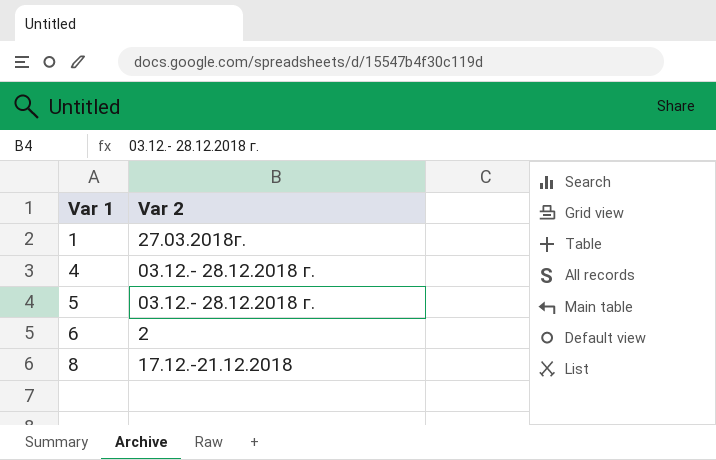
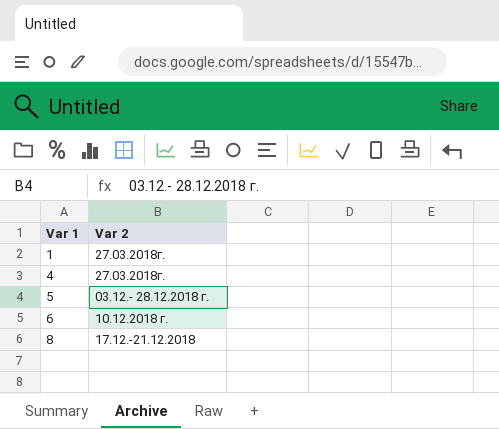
4 | Var 2: 03.12.- 28.12.2018 г. -> 27.03.2018г.
6 | Var 2: 2 -> 10.12.2018 г.

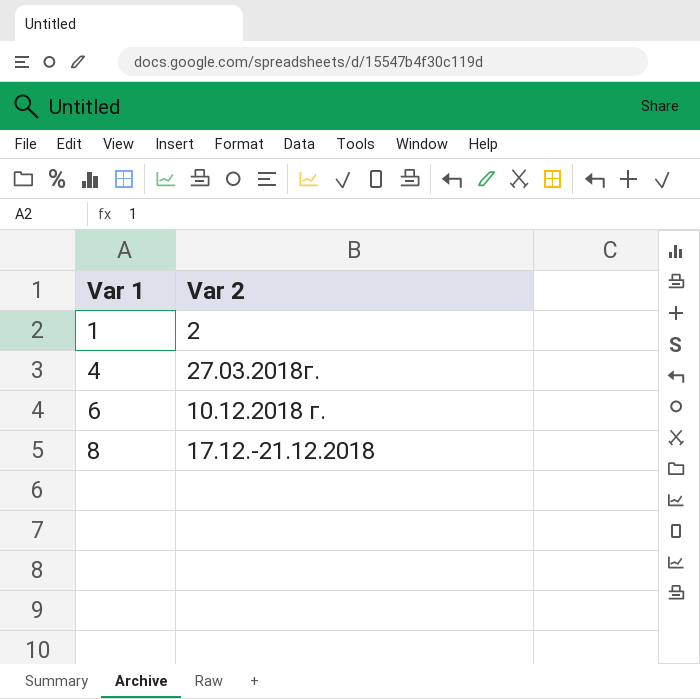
row 5: 03.12.- 28.12.2018 г. -> none
1 | Var 2: 27.03.2018г. -> 2

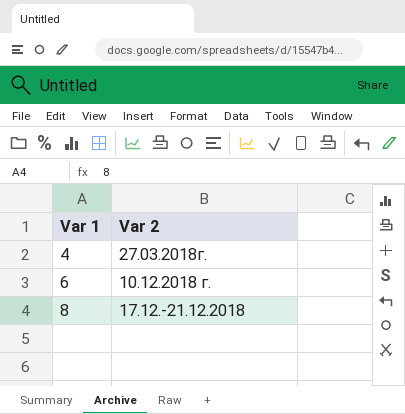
row 1: 2 -> none

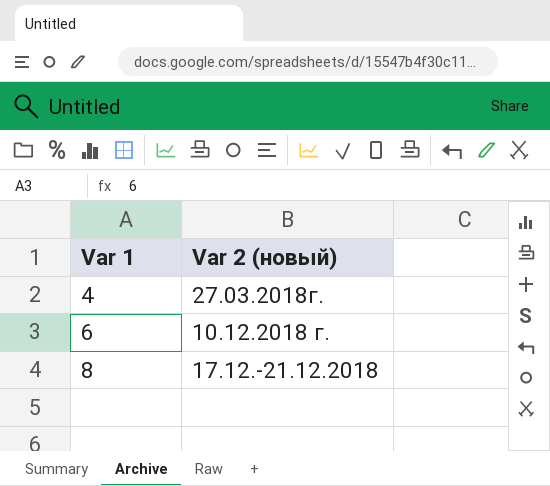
column name: Var 2 -> Var 2 (новый)

